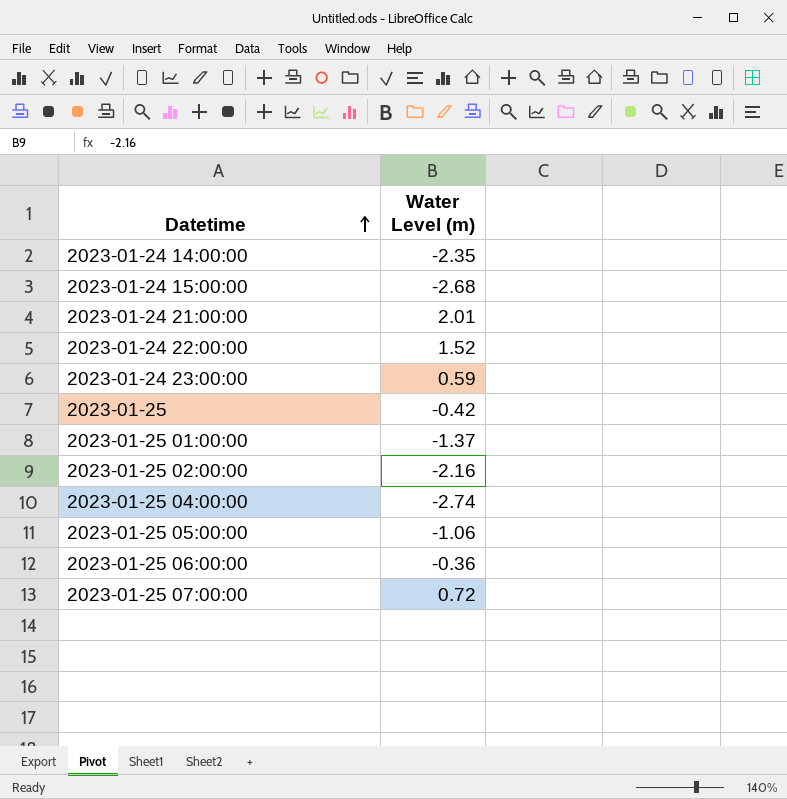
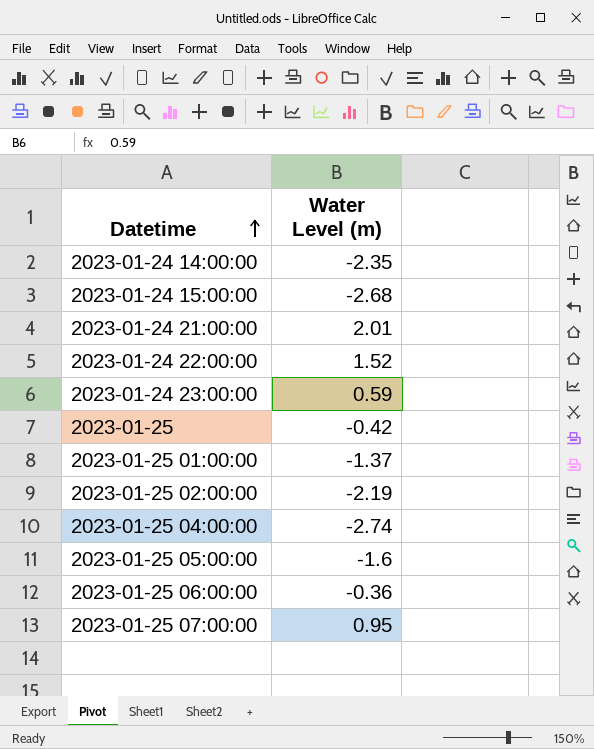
2023-01-25 02:00:00 | Water Level (m): -2.16 -> -2.19
2023-01-25 05:00:00 | Water Level (m): -1.06 -> -1.6
2023-01-25 07:00:00 | Water Level (m): 0.72 -> 0.95

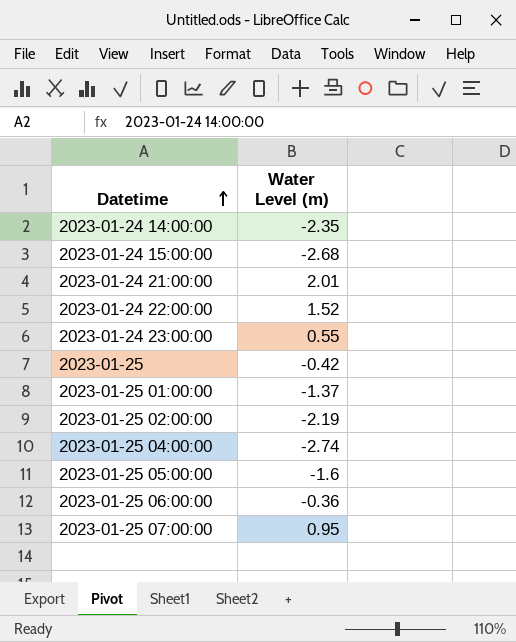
2023-01-24 23:00:00 | Water Level (m): 0.59 -> 0.55

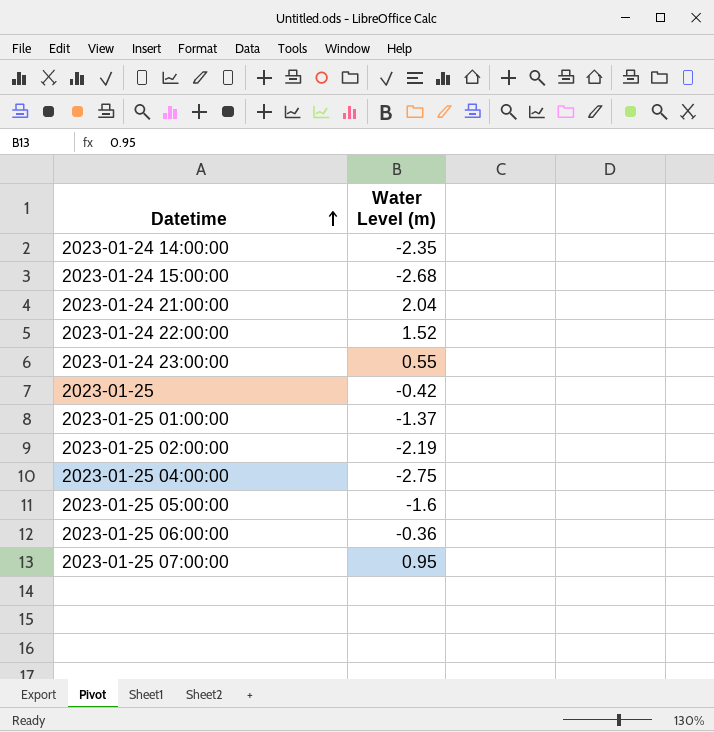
2023-01-24 21:00:00 | Water Level (m): 2.01 -> 2.04
2023-01-25 04:00:00 | Water Level (m): -2.74 -> -2.75

